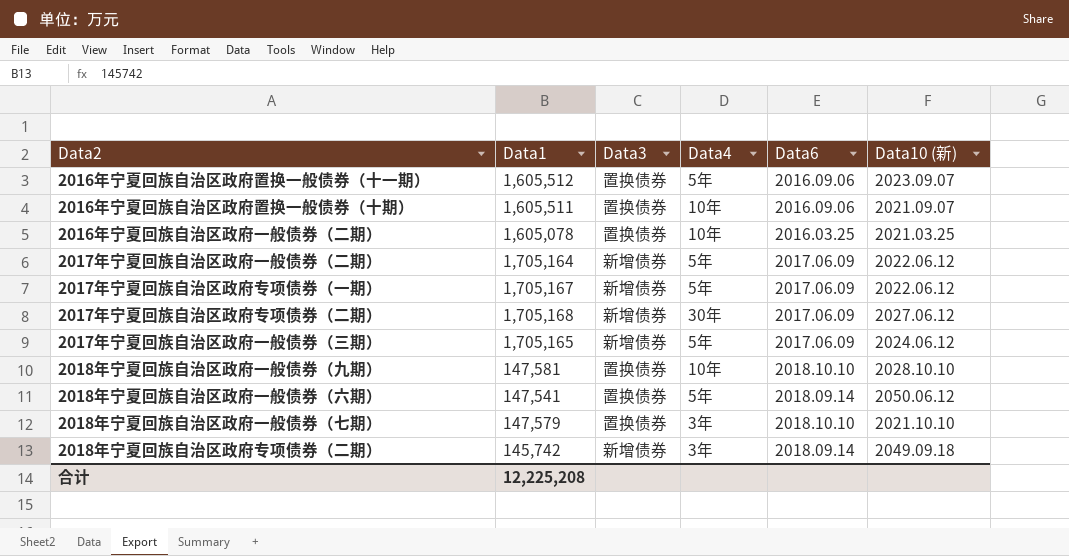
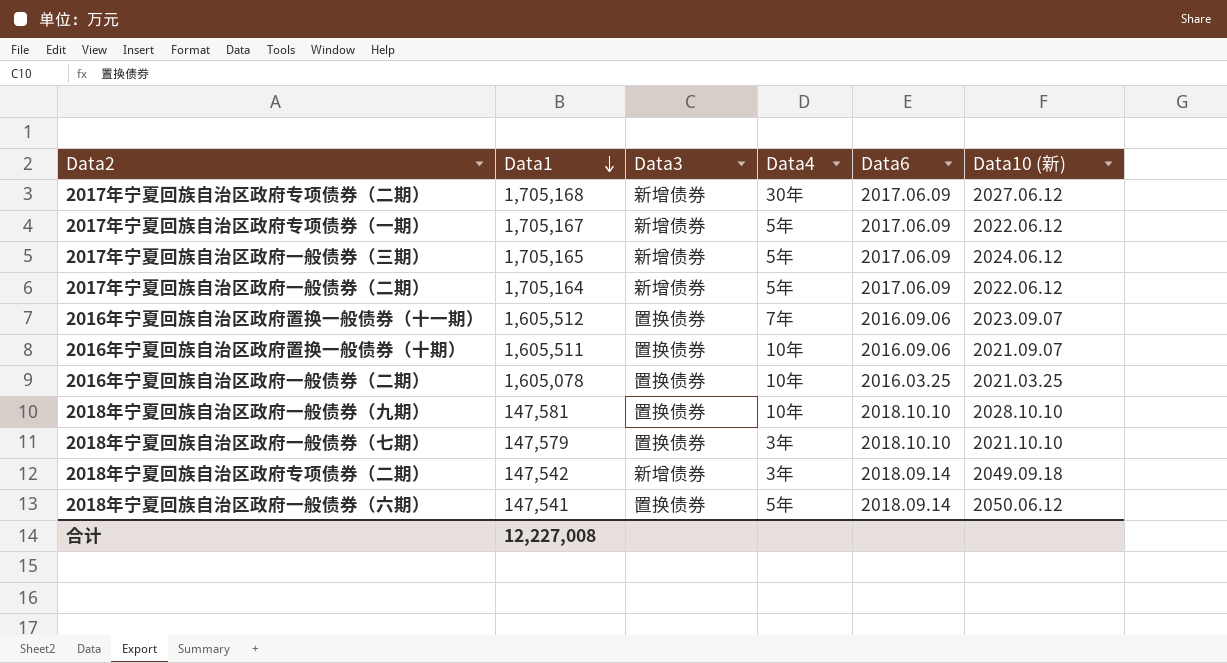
row order: none -> Data1 descending
2016年宁夏回族自治区政府置换一般债券（十一期） | Data4: 5年 -> 7年
2018年宁夏回族自治区政府专项债券（二期） | Data1: 145,742 -> 147,542
合计 | Data1: 12,225,208 -> 12,227,008

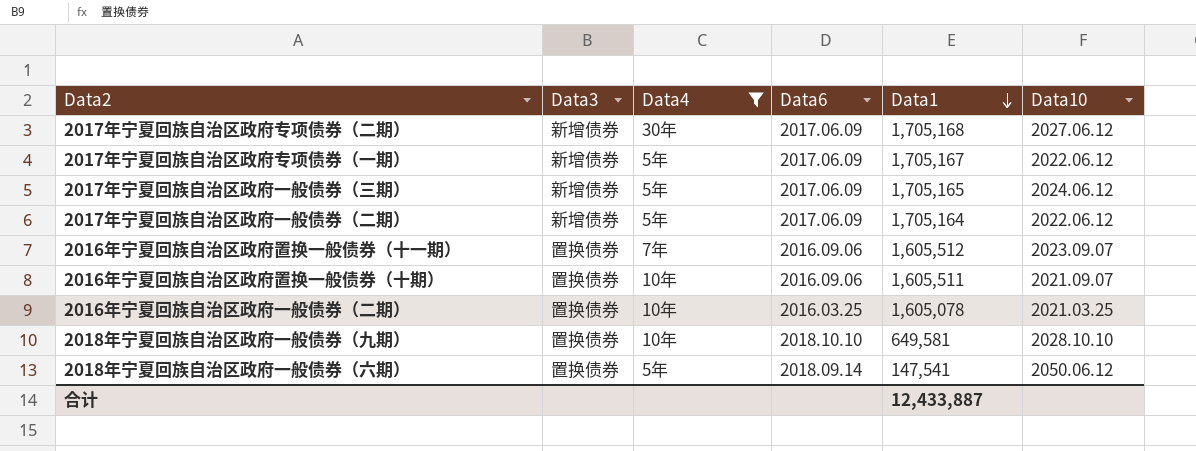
filter: none -> Data4 != 3年
column Data1 | position: 2 -> 5
column name: Data10 (新) -> Data10
2018年宁夏回族自治区政府一般债券（九期） | Data1: 147,581 -> 649,581
合计 | Data1: 12,227,008 -> 12,433,887

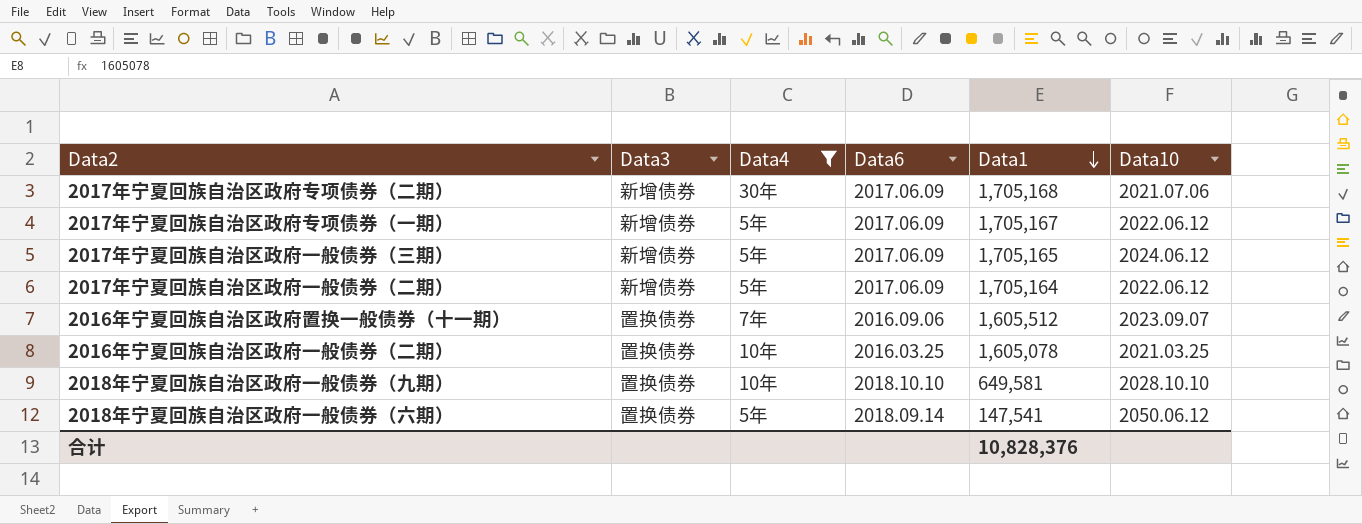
row 2016年宁夏回族自治区政府置换一般债券（十期）: 置换债券 | 10年 | 2016.09.06 | 1,605,511 | 2021.09.07 -> none
2017年宁夏回族自治区政府专项债券（二期） | Data10: 2027.06.12 -> 2021.07.06
合计 | Data1: 12,433,887 -> 10,828,376

